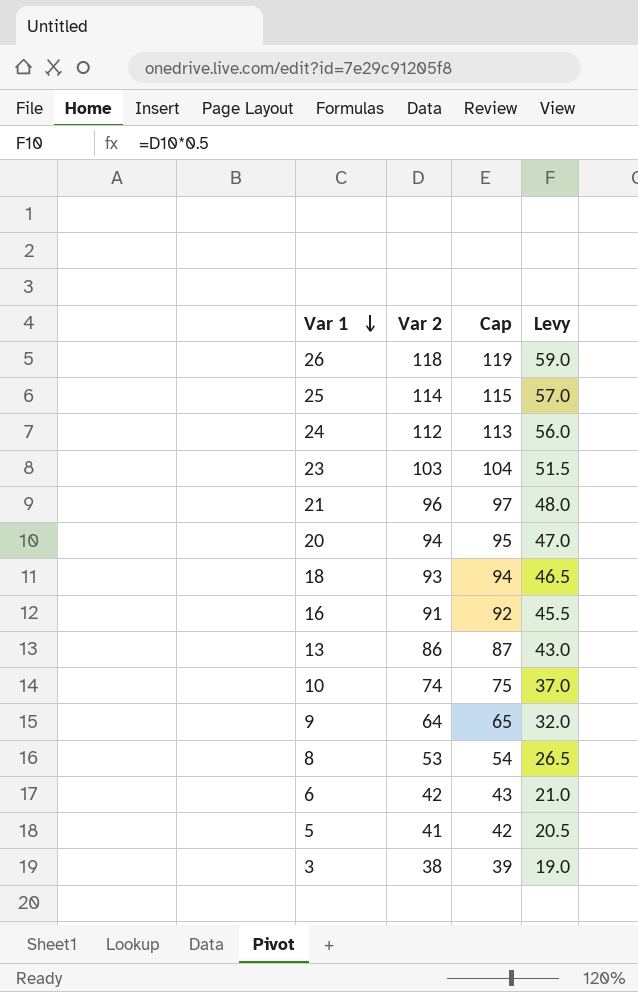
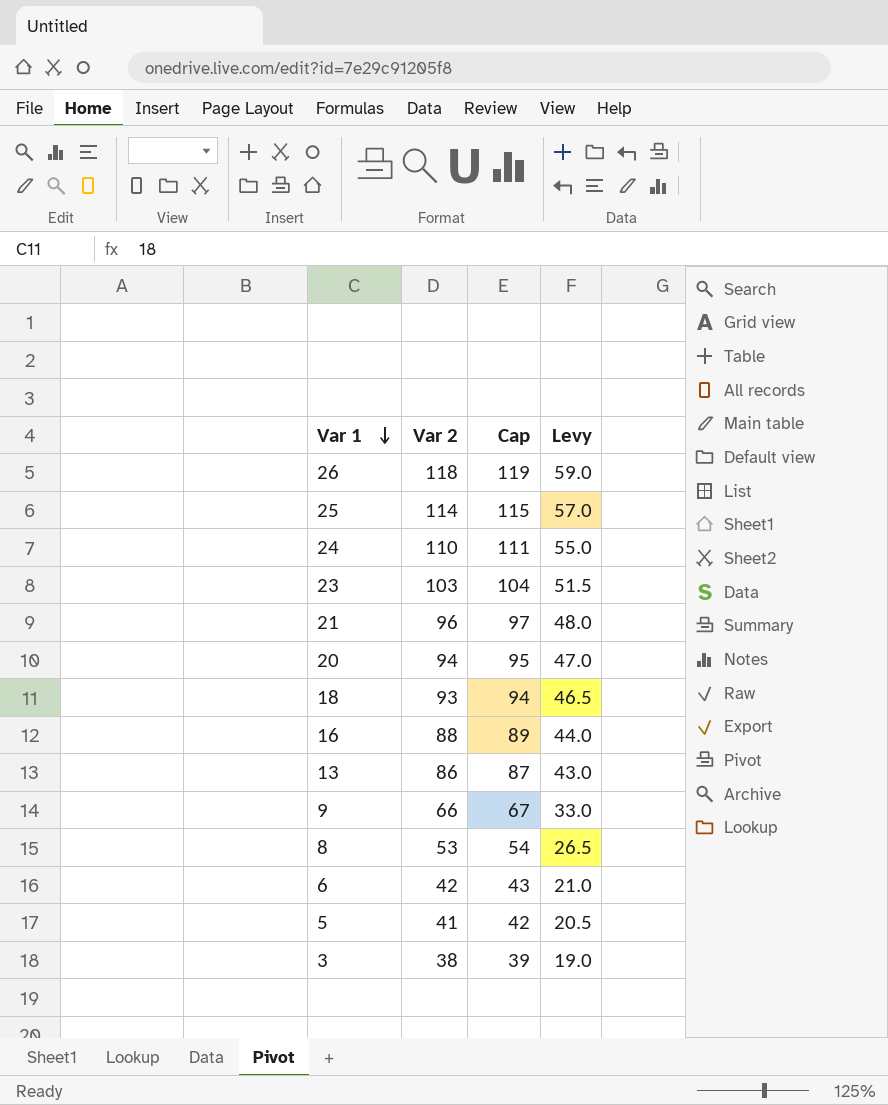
row 10: 74 | 75 | 37.0 -> none
24 | Var 2: 112 -> 110
24 | Cap: 113 -> 111
24 | Levy: 56.0 -> 55.0
16 | Var 2: 91 -> 88
16 | Cap: 92 -> 89
16 | Levy: 45.5 -> 44.0
9 | Var 2: 64 -> 66
9 | Cap: 65 -> 67
9 | Levy: 32.0 -> 33.0

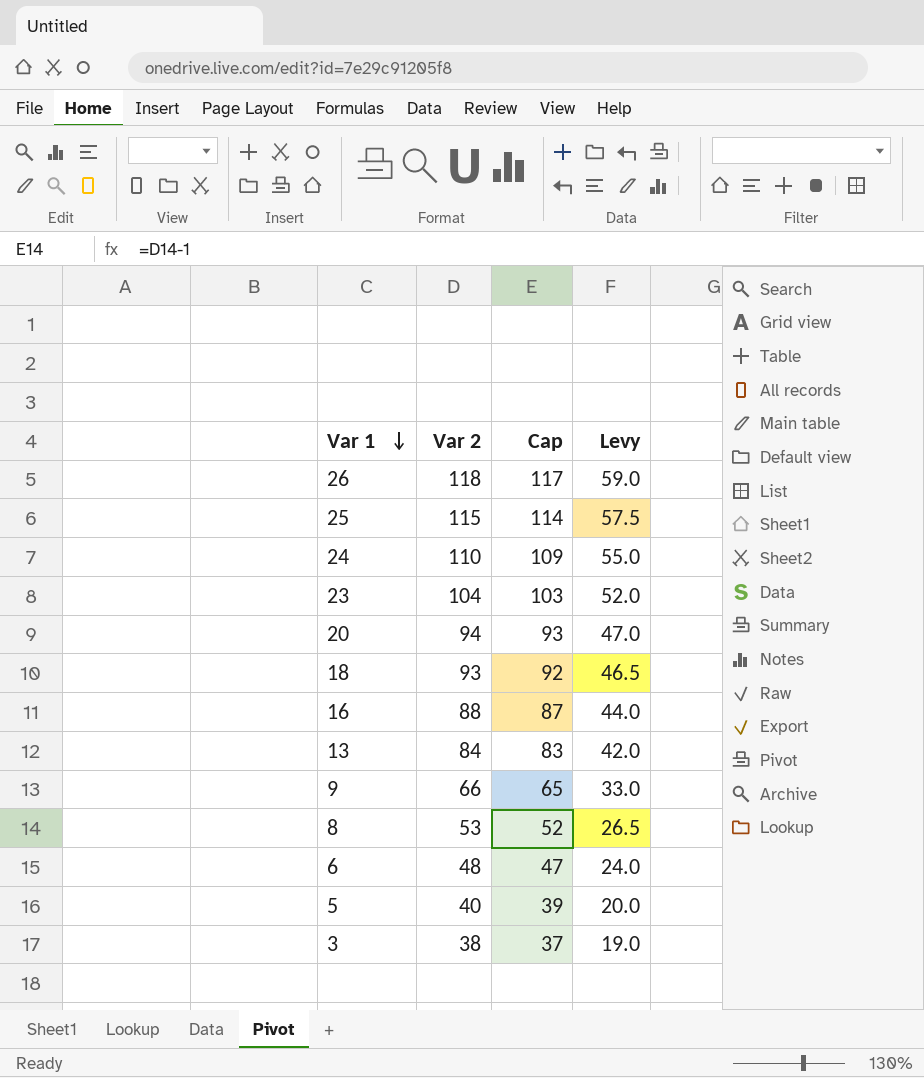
column Cap | formula: [Var 2] + 1 -> [Var 2] - 1
row 21: 96 | 97 | 48.0 -> none
25 | Var 2: 114 -> 115
25 | Levy: 57.0 -> 57.5
23 | Var 2: 103 -> 104
23 | Levy: 51.5 -> 52.0
13 | Var 2: 86 -> 84
13 | Levy: 43.0 -> 42.0
6 | Var 2: 42 -> 48
6 | Levy: 21.0 -> 24.0
5 | Var 2: 41 -> 40
5 | Levy: 20.5 -> 20.0

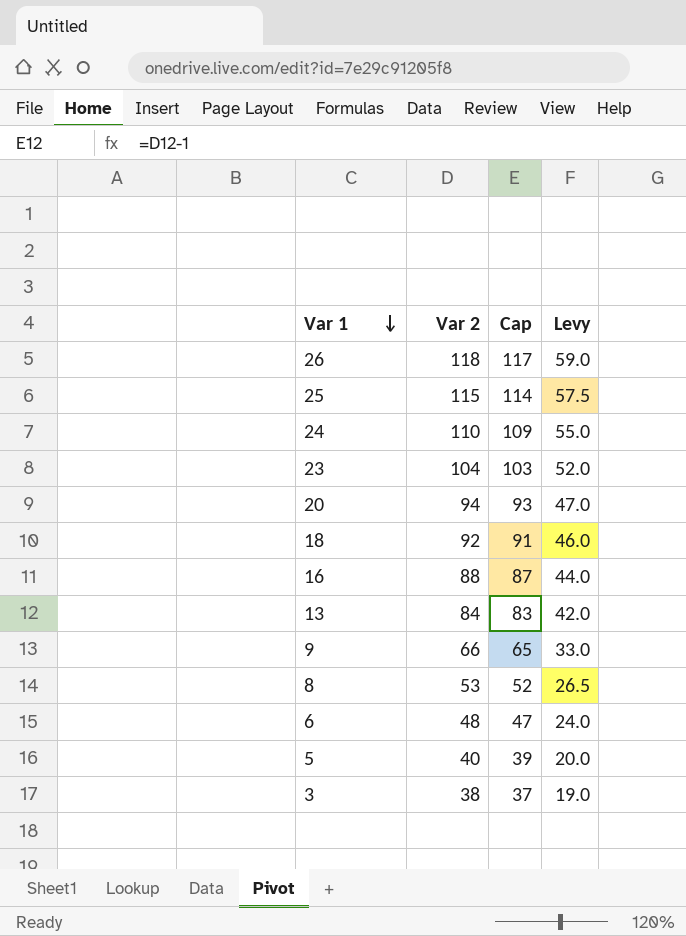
18 | Var 2: 93 -> 92
18 | Cap: 92 -> 91
18 | Levy: 46.5 -> 46.0

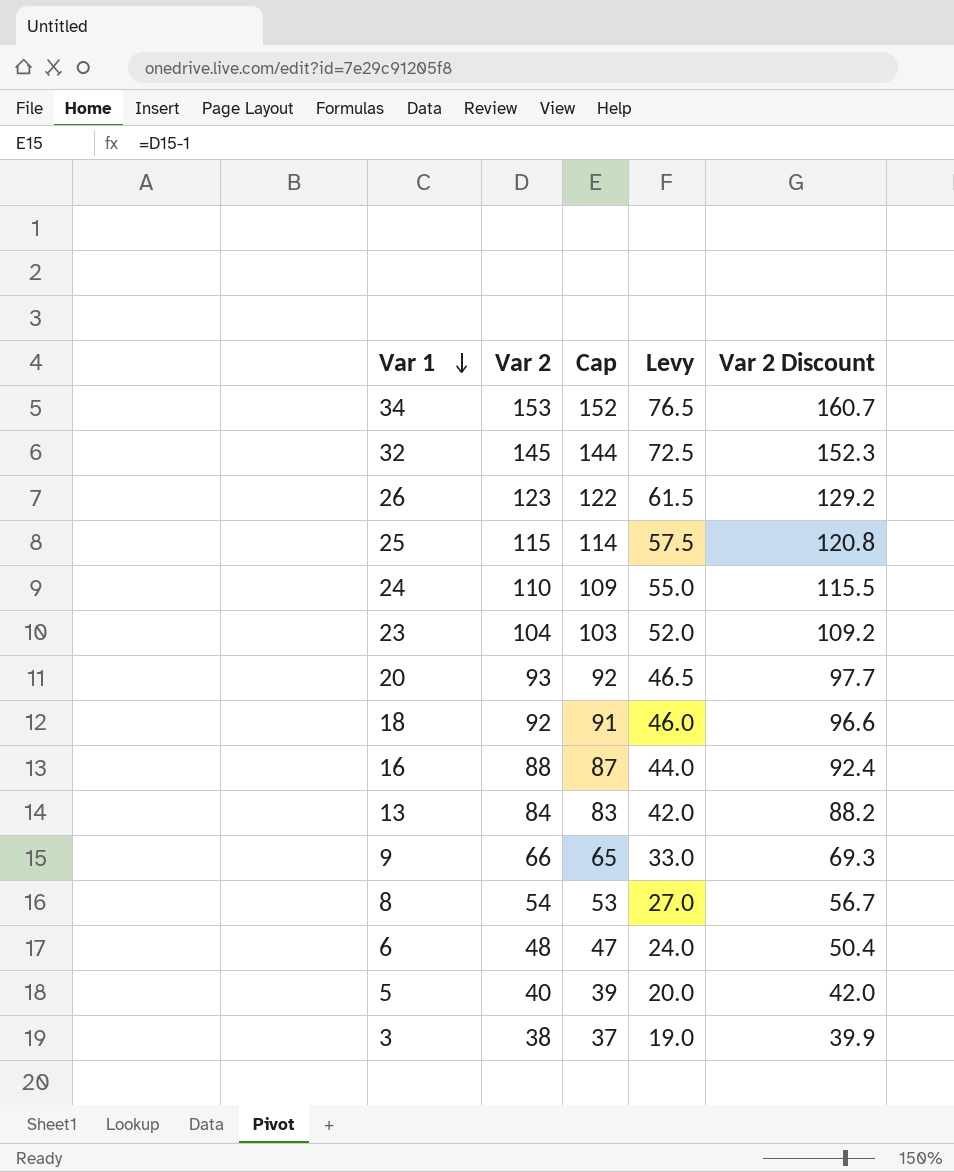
column Var 2 Discount | formula: none -> [Var 2] * 1.05
row 34: none -> 153 | 152 | 76.5 | 160.7
row 32: none -> 145 | 144 | 72.5 | 152.3
26 | Var 2: 118 -> 123
26 | Cap: 117 -> 122
26 | Levy: 59.0 -> 61.5
20 | Var 2: 94 -> 93
20 | Cap: 93 -> 92
20 | Levy: 47.0 -> 46.5
8 | Var 2: 53 -> 54
8 | Cap: 52 -> 53
8 | Levy: 26.5 -> 27.0

